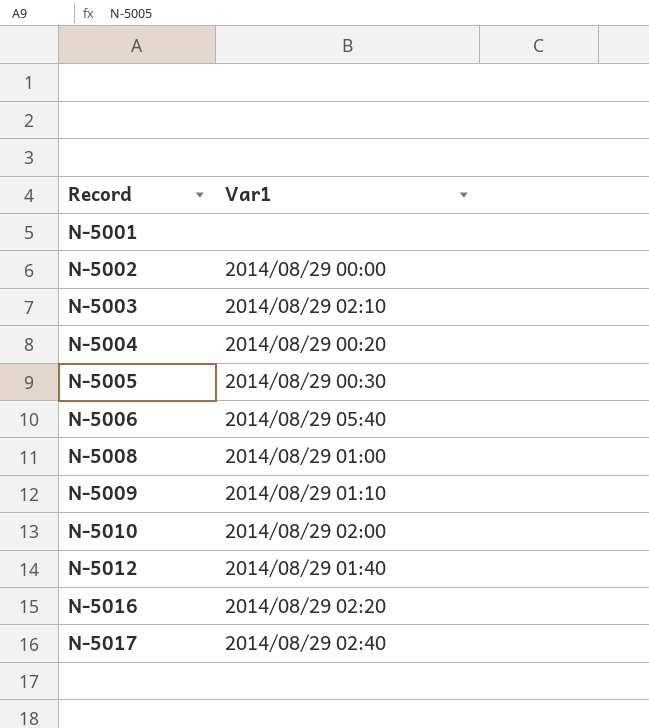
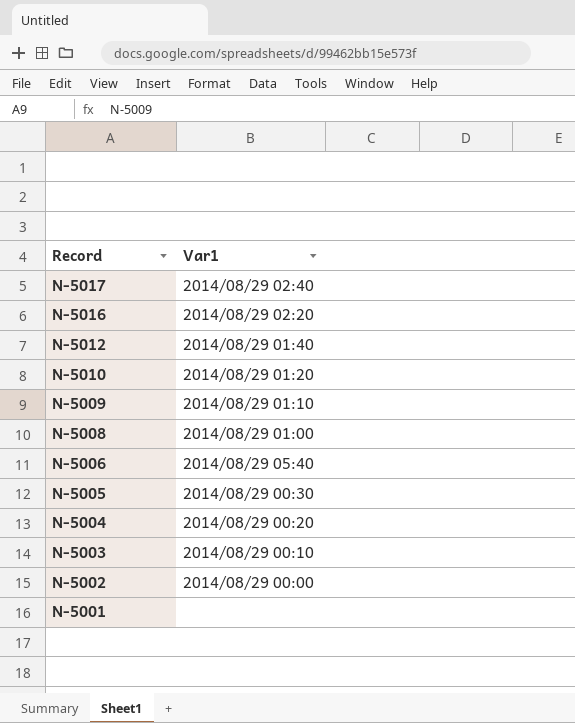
row order: Record ascending -> Record descending
N-5010 | Var1: 2014/08/29 02:00 -> 2014/08/29 01:20
N-5003 | Var1: 2014/08/29 02:10 -> 2014/08/29 00:10

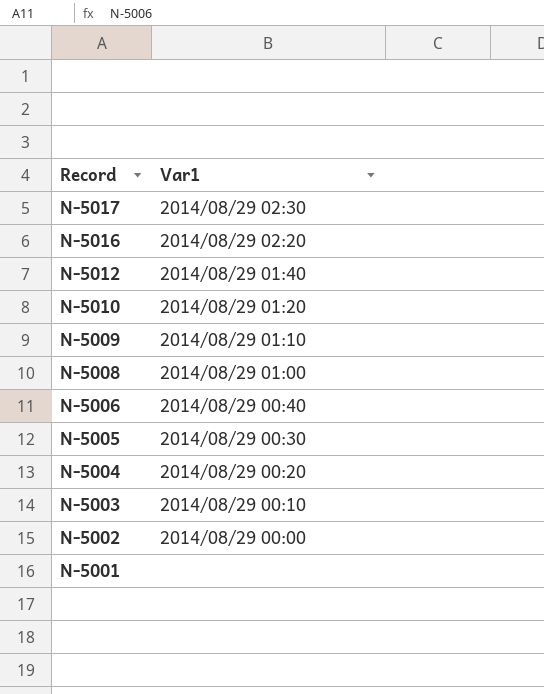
N-5017 | Var1: 2014/08/29 02:40 -> 2014/08/29 02:30
N-5006 | Var1: 2014/08/29 05:40 -> 2014/08/29 00:40

